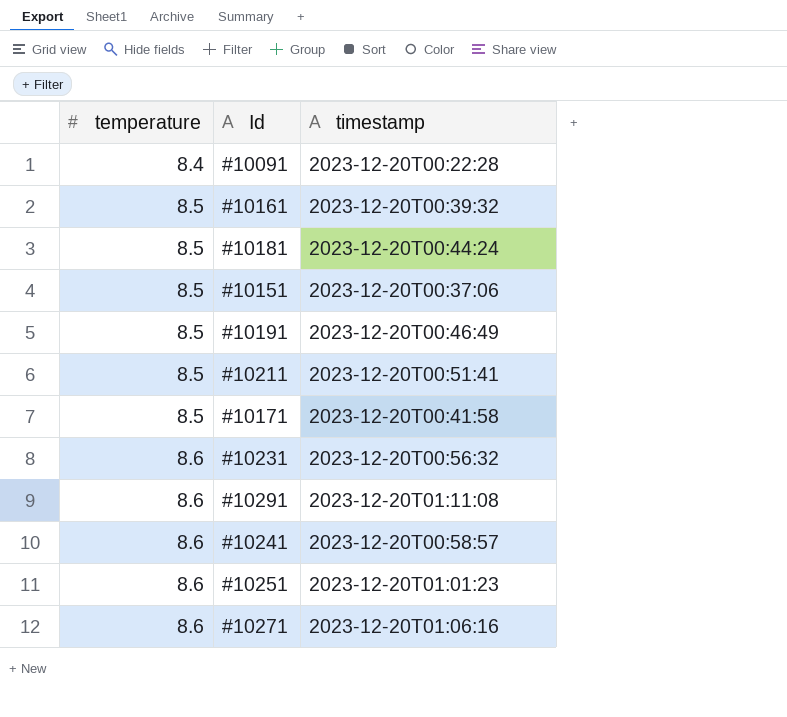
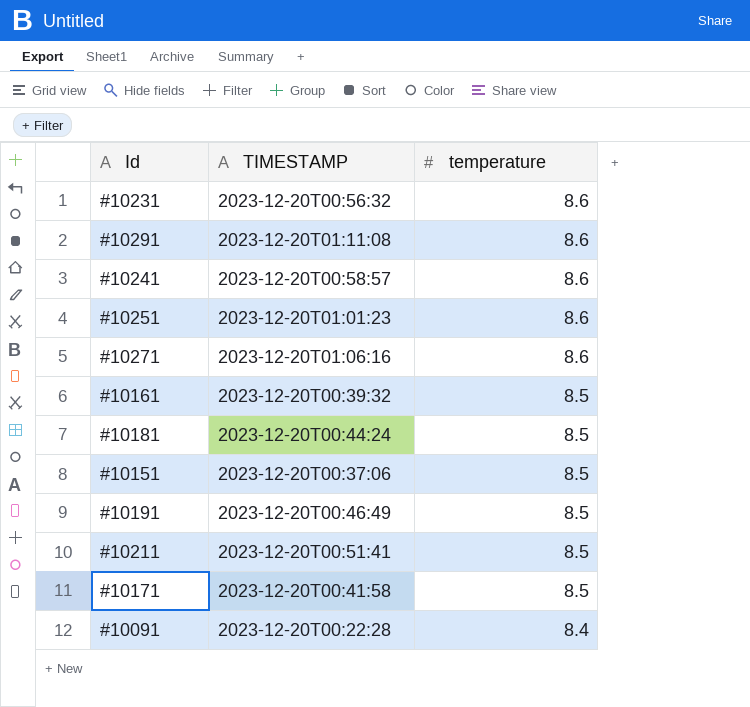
row order: temperature ascending -> temperature descending
column name: timestamp -> TIMESTAMP
column temperature | position: 1 -> 3

